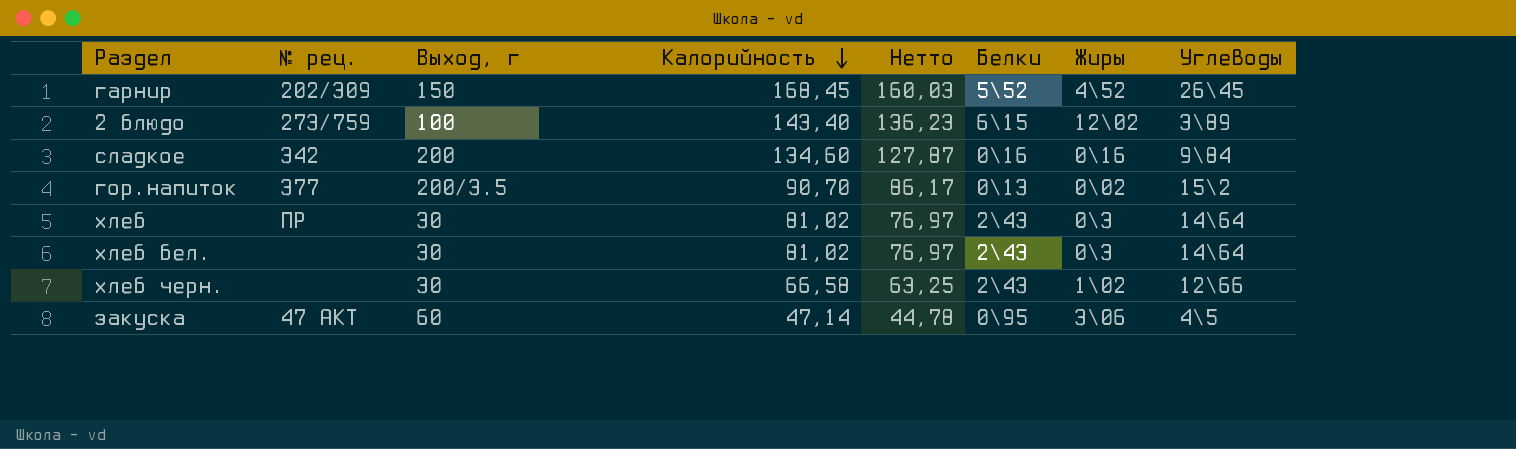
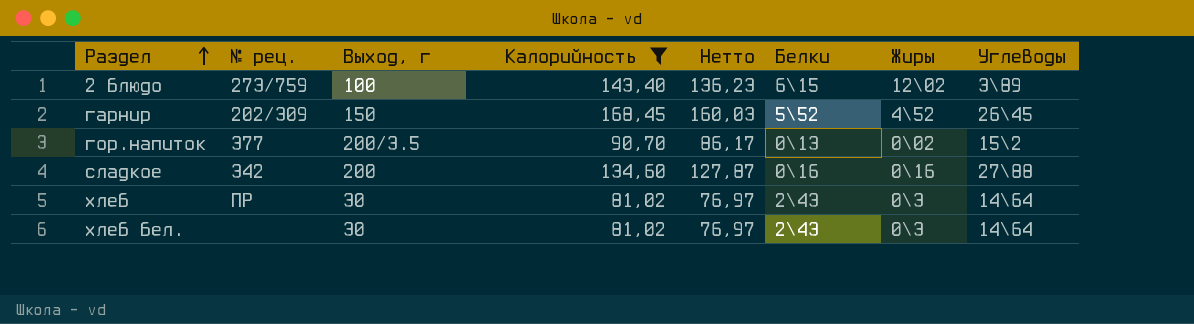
filter: none -> Калорийность >= 81,02
row order: Калорийность descending -> Раздел ascending
сладкое | Углеводы: 9\84 -> 27\88

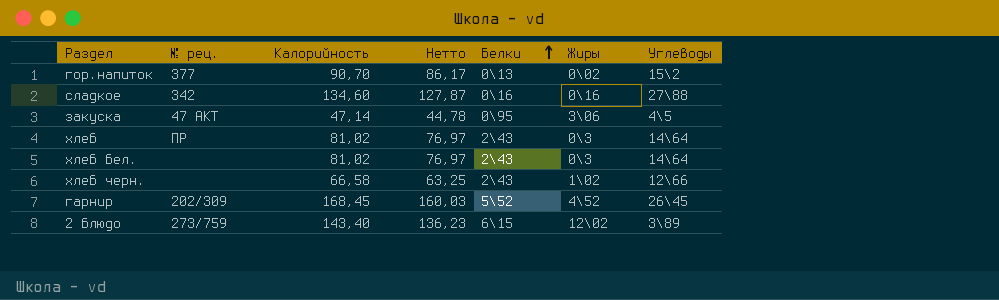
filter: Калорийность >= 81,02 -> none
row order: Раздел ascending -> Белки ascending
column Выход, г | position: 3 -> none

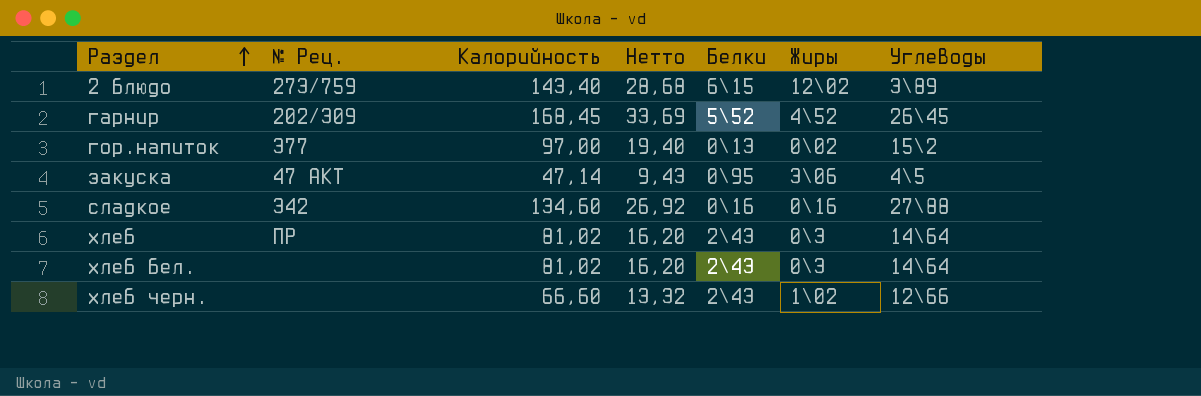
row order: Белки ascending -> Раздел ascending
column name: № рец. -> № Рец.
column Нетто | formula: [Калорийность] * 0,95 -> [Калорийность] * 0,2
гор.напиток | Калорийность: 90,70 -> 97,00
хлеб черн. | Калорийность: 66,58 -> 66,60

